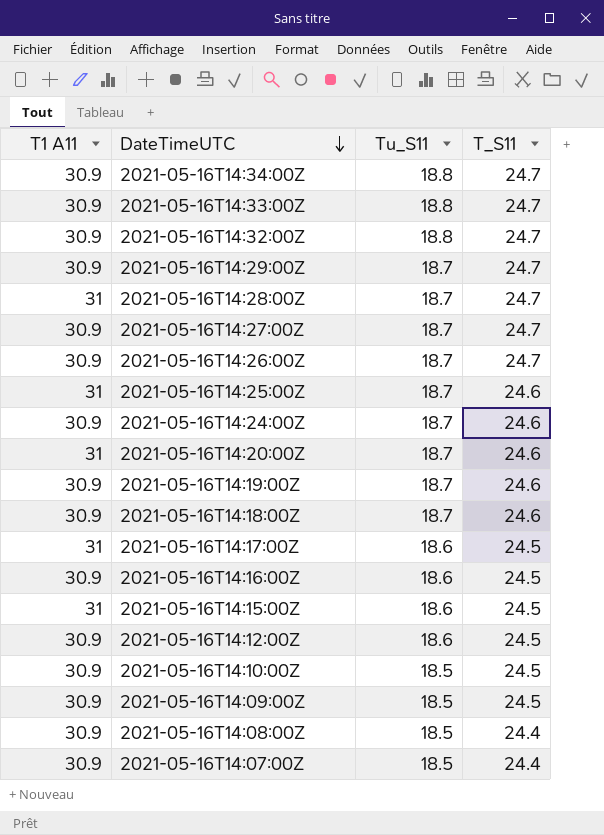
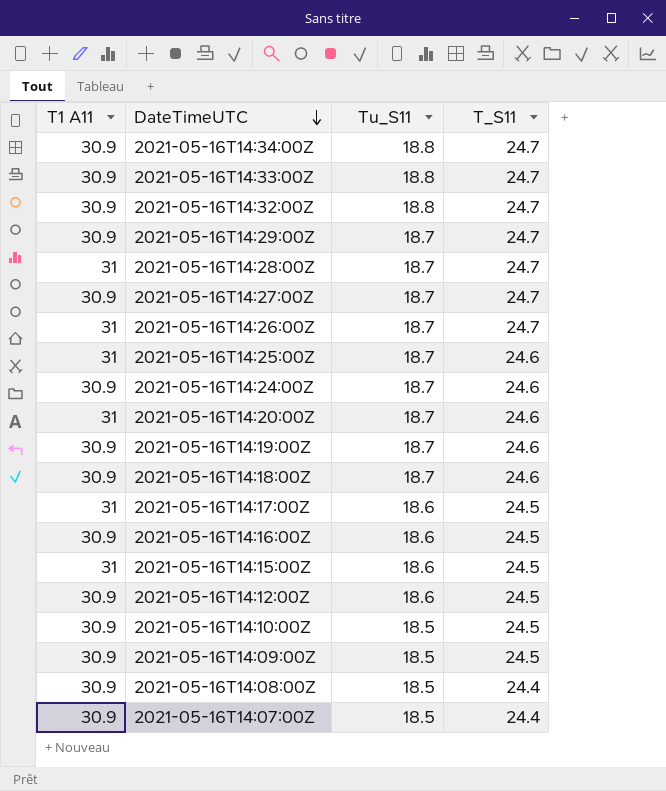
2021-05-16T14:26:00Z | T1 A11: 30.9 -> 31

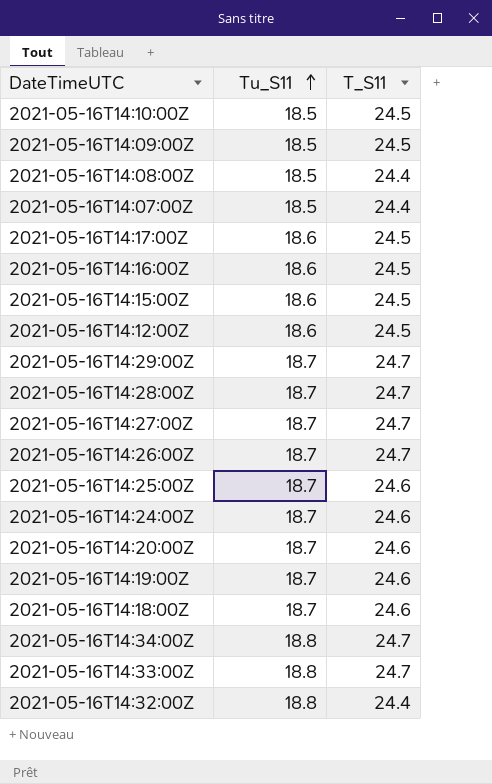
row order: DateTimeUTC descending -> Tu_S11 ascending
column T1 A11 | position: 1 -> none
2021-05-16T14:32:00Z | T_S11: 24.7 -> 24.4

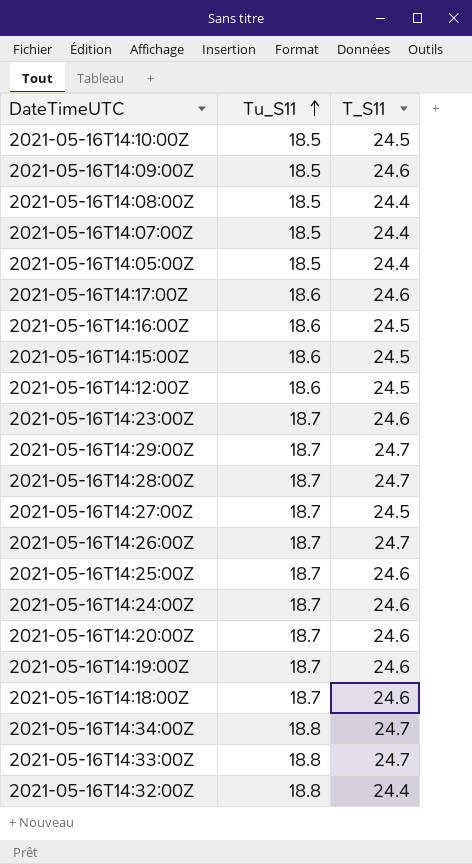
2021-05-16T14:09:00Z | T_S11: 24.5 -> 24.6
row 2021-05-16T14:05:00Z: none -> 18.5 | 24.4
2021-05-16T14:17:00Z | T_S11: 24.5 -> 24.6
row 2021-05-16T14:23:00Z: none -> 18.7 | 24.6
2021-05-16T14:27:00Z | T_S11: 24.7 -> 24.5

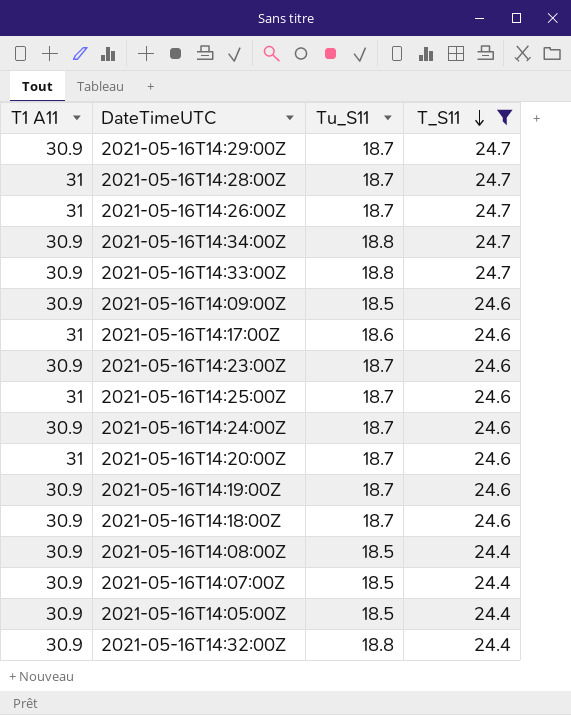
filter: none -> T_S11 != 24.5
row order: Tu_S11 ascending -> T_S11 descending
column T1 A11 | position: none -> 1

